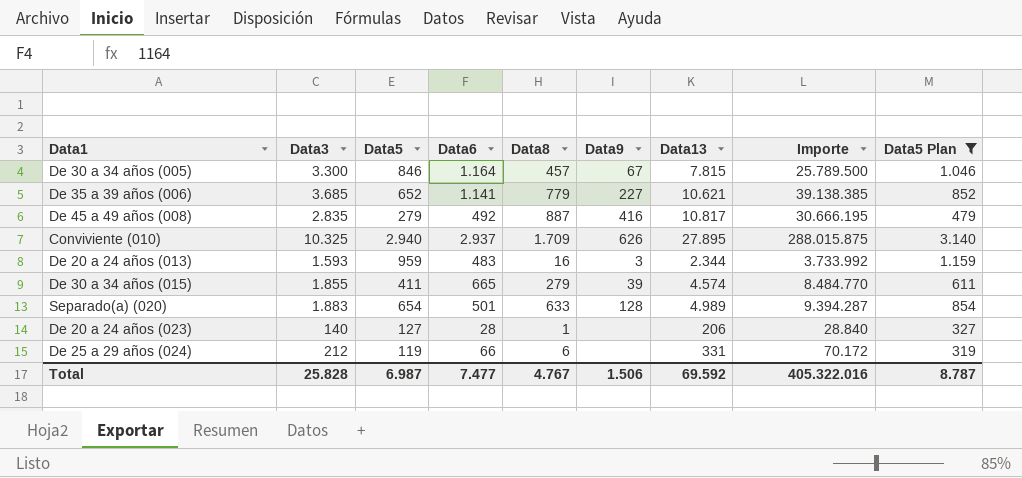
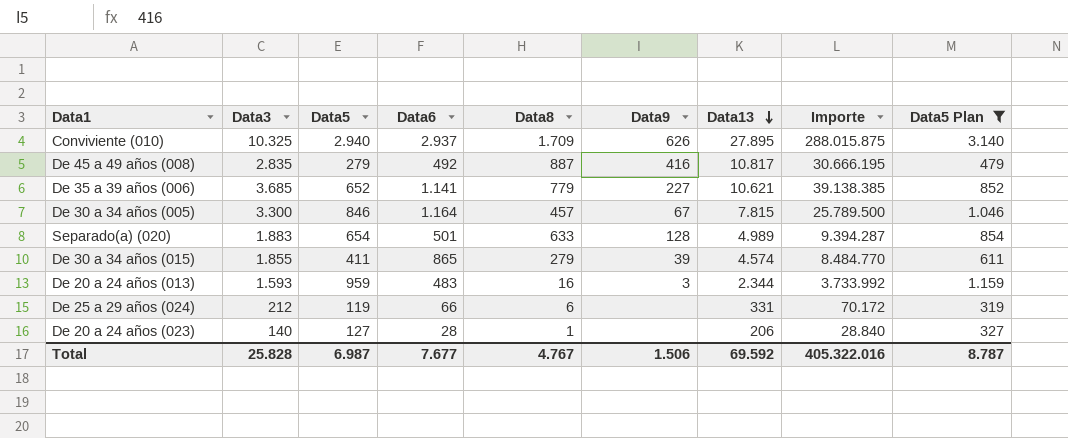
row order: none -> Data13 descending
De 30 a 34 años (015) | Data6: 665 -> 865
Total | Data6: 7.477 -> 7.677

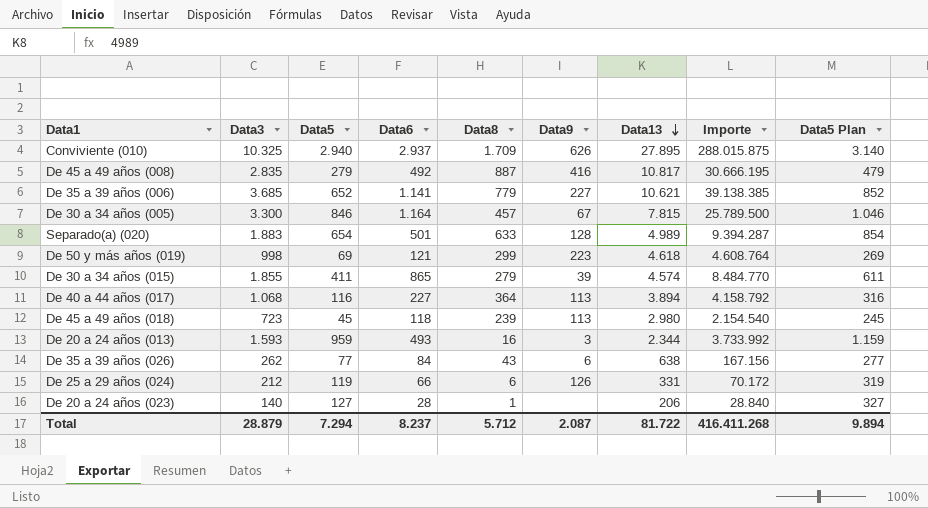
filter: Data5 Plan >= 319 -> none
De 20 a 24 años (013) | Data6: 483 -> 493
De 25 a 29 años (024) | Data9: none -> 126
Total | Data3: 25.828 -> 28.879
Total | Data5: 6.987 -> 7.294
Total | Data6: 7.677 -> 8.237
Total | Data8: 4.767 -> 5.712
Total | Data9: 1.506 -> 2.087
Total | Data13: 69.592 -> 81.722
Total | Importe: 405.322.016 -> 416.411.268
Total | Data5 Plan: 8.787 -> 9.894

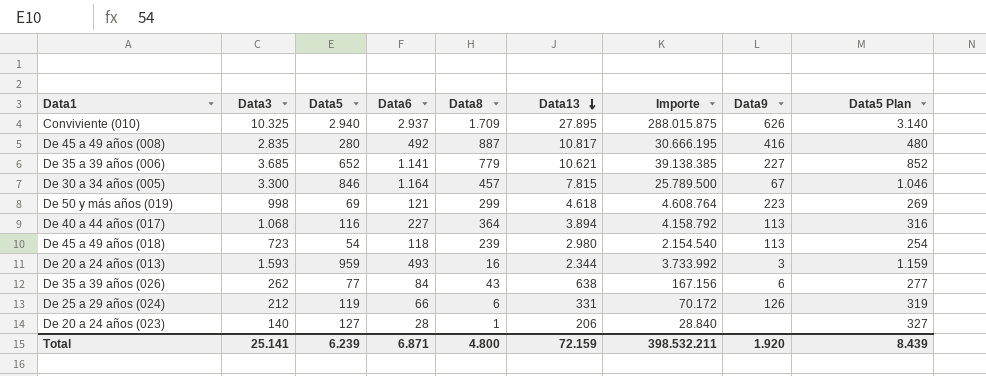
column Data9 | position: 6 -> 8
row Separado(a) (020): 1.883 | 654 | 501 | 633 | 128 | 4.989 | 9.394.287 | 854 -> none
row De 30 a 34 años (015): 1.855 | 411 | 865 | 279 | 39 | 4.574 | 8.484.770 | 611 -> none
De 45 a 49 años (008) | Data5: 279 -> 280
De 45 a 49 años (008) | Data5 Plan: 479 -> 480
De 45 a 49 años (018) | Data5: 45 -> 54
De 45 a 49 años (018) | Data5 Plan: 245 -> 254
Total | Data3: 28.879 -> 25.141
Total | Data5: 7.294 -> 6.239
Total | Data6: 8.237 -> 6.871
Total | Data8: 5.712 -> 4.800
Total | Data13: 81.722 -> 72.159
Total | Importe: 416.411.268 -> 398.532.211
Total | Data9: 2.087 -> 1.920
Total | Data5 Plan: 9.894 -> 8.439

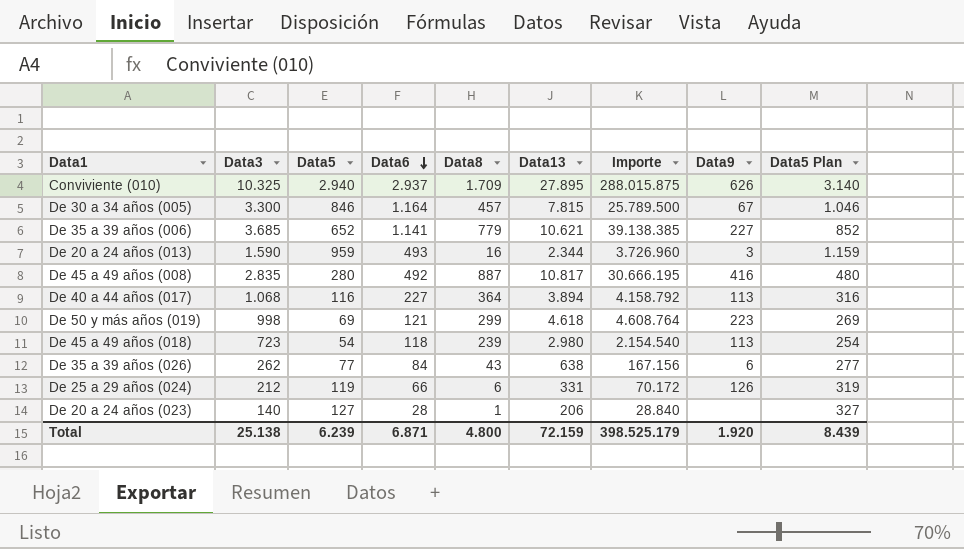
row order: Data13 descending -> Data6 descending
De 20 a 24 años (013) | Data3: 1.593 -> 1.590
De 20 a 24 años (013) | Importe: 3.733.992 -> 3.726.960
Total | Data3: 25.141 -> 25.138
Total | Importe: 398.532.211 -> 398.525.179

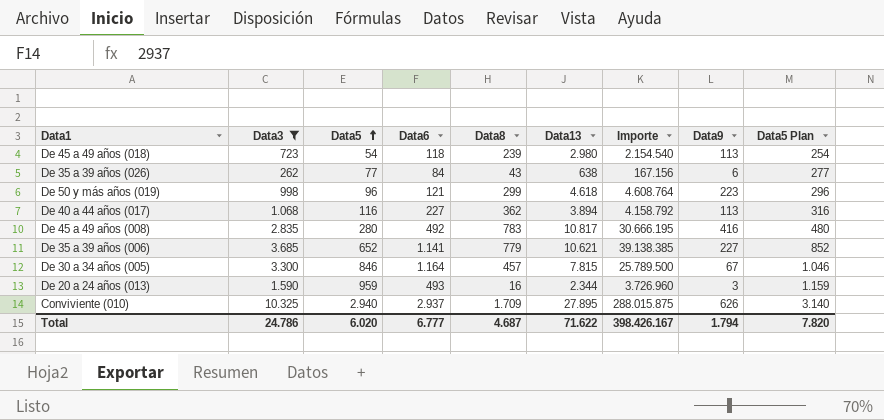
filter: none -> Data3 >= 262
row order: Data6 descending -> Data5 ascending
De 50 y más años (019) | Data5: 69 -> 96
De 50 y más años (019) | Data5 Plan: 269 -> 296
De 40 a 44 años (017) | Data8: 364 -> 362
De 45 a 49 años (008) | Data8: 887 -> 783
Total | Data3: 25.138 -> 24.786
Total | Data5: 6.239 -> 6.020
Total | Data6: 6.871 -> 6.777
Total | Data8: 4.800 -> 4.687
Total | Data13: 72.159 -> 71.622
Total | Importe: 398.525.179 -> 398.426.167
Total | Data9: 1.920 -> 1.794
Total | Data5 Plan: 8.439 -> 7.820

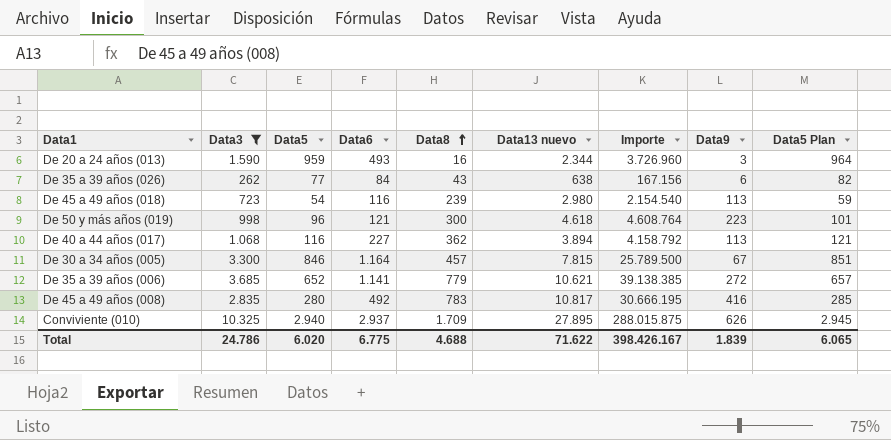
row order: Data5 ascending -> Data8 ascending
column name: Data13 -> Data13 nuevo
column Data5 Plan | formula: [Data5] + 200 -> [Data5] + 5
De 45 a 49 años (018) | Data6: 118 -> 116
De 50 y más años (019) | Data8: 299 -> 300
De 35 a 39 años (006) | Data9: 227 -> 272
Total | Data6: 6.777 -> 6.775
Total | Data8: 4.687 -> 4.688
Total | Data9: 1.794 -> 1.839
Total | Data5 Plan: 7.820 -> 6.065

